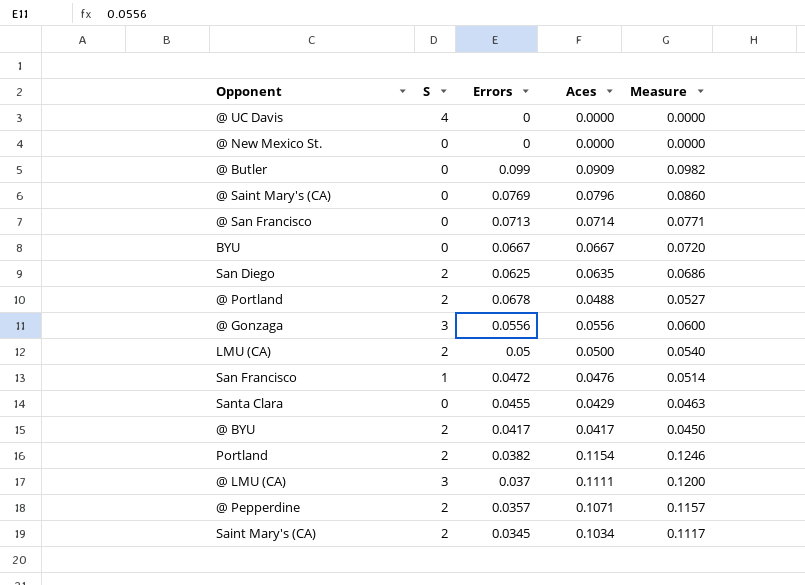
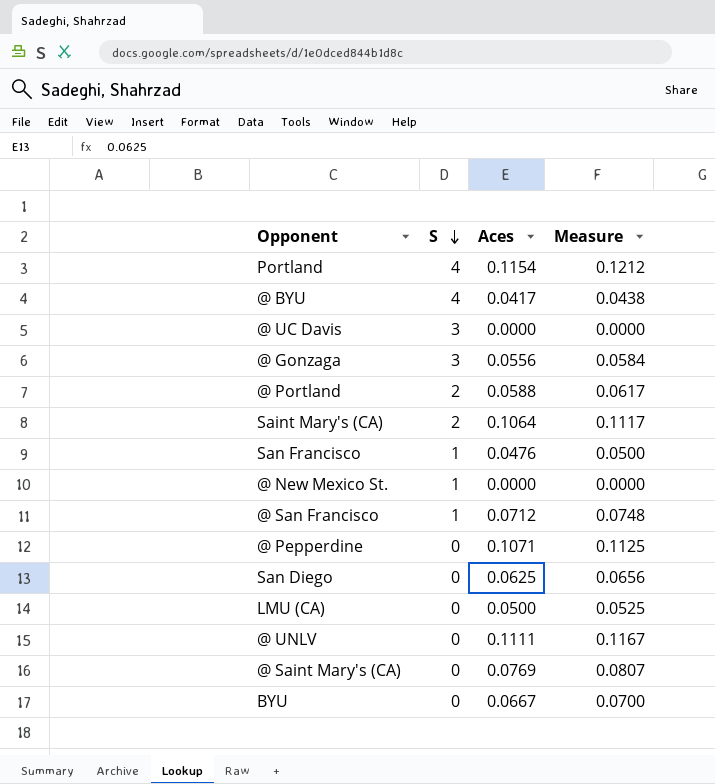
row order: none -> S descending
column Errors | position: 3 -> none
column Measure | formula: [Aces] * 1.08 -> [Aces] * 1.05
row @ Butler: 0 | 0.099 | 0.0909 | 0.0982 -> none
row Santa Clara: 0 | 0.0455 | 0.0429 | 0.0463 -> none
row @ LMU (CA): 3 | 0.037 | 0.1111 | 0.1200 -> none
Portland | S: 2 -> 4
@ BYU | S: 2 -> 4
@ UC Davis | S: 4 -> 3
@ Portland | Aces: 0.0488 -> 0.0588
Saint Mary's (CA) | Aces: 0.1034 -> 0.1064
@ New Mexico St. | S: 0 -> 1
@ San Francisco | S: 0 -> 1
@ San Francisco | Aces: 0.0714 -> 0.0712
@ Pepperdine | S: 2 -> 0
San Diego | S: 2 -> 0
San Diego | Aces: 0.0635 -> 0.0625
LMU (CA) | S: 2 -> 0
row @ UNLV: none -> 0 | 0.1111 | 0.1167
@ Saint Mary's (CA) | Aces: 0.0796 -> 0.0769

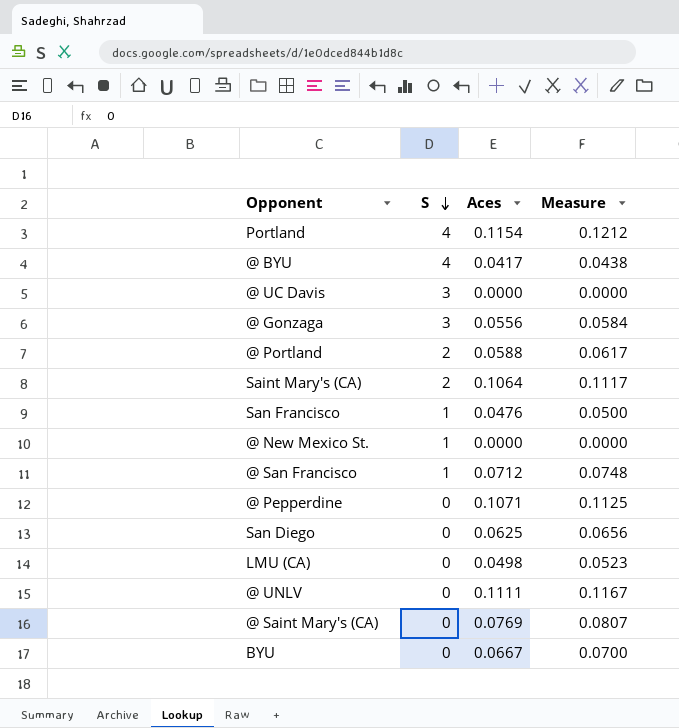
LMU (CA) | Aces: 0.0500 -> 0.0498
LMU (CA) | Measure: 0.0525 -> 0.0523

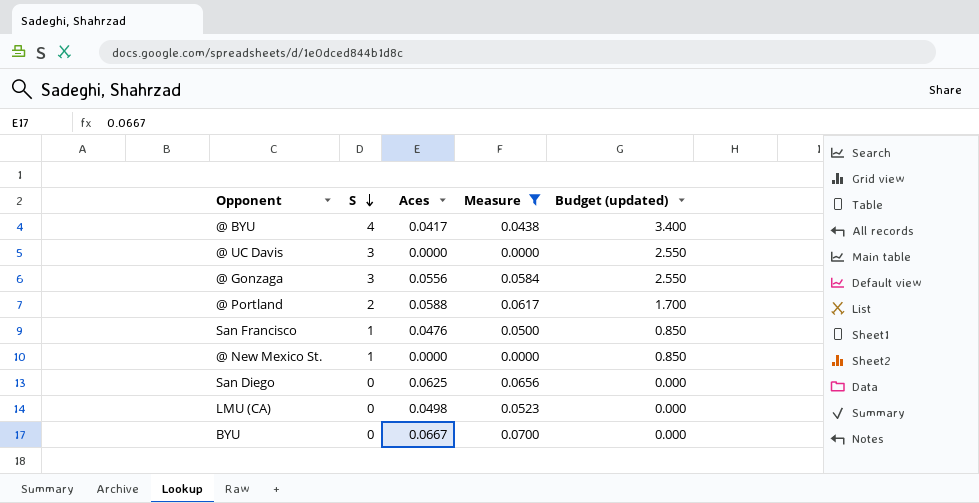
filter: none -> Measure <= 0.0700
column Budget (updated) | formula: none -> [S] * 0.85

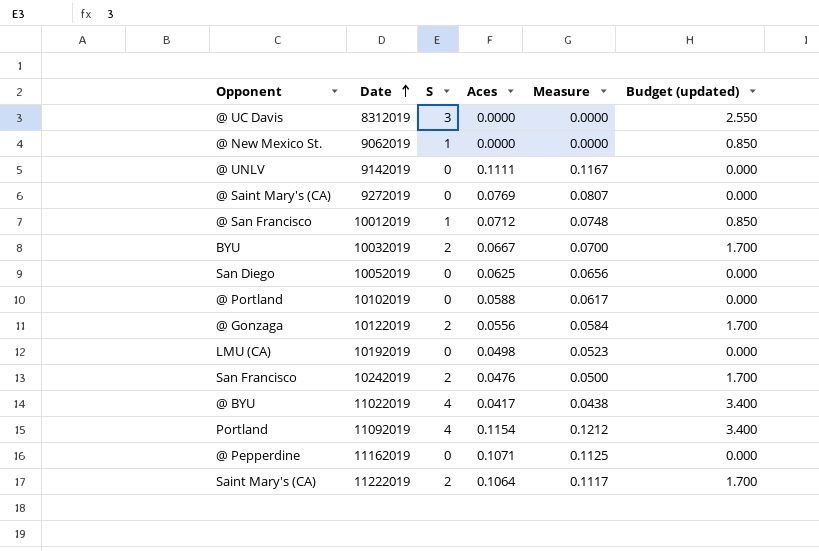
filter: Measure <= 0.0700 -> none
row order: S descending -> Date ascending
column Date | position: none -> 2
BYU | S: 0 -> 2
BYU | Budget (updated): 0.000 -> 1.700
@ Portland | S: 2 -> 0
@ Portland | Budget (updated): 1.700 -> 0.000
@ Gonzaga | S: 3 -> 2
@ Gonzaga | Budget (updated): 2.550 -> 1.700
San Francisco | S: 1 -> 2
San Francisco | Budget (updated): 0.850 -> 1.700

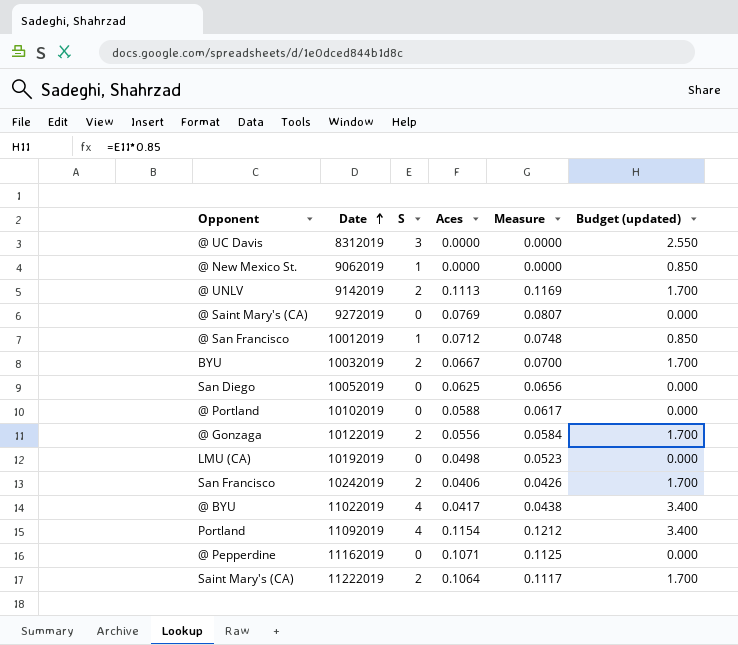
@ UNLV | S: 0 -> 2
@ UNLV | Aces: 0.1111 -> 0.1113
@ UNLV | Measure: 0.1167 -> 0.1169
@ UNLV | Budget (updated): 0.000 -> 1.700
San Francisco | Aces: 0.0476 -> 0.0406
San Francisco | Measure: 0.0500 -> 0.0426

